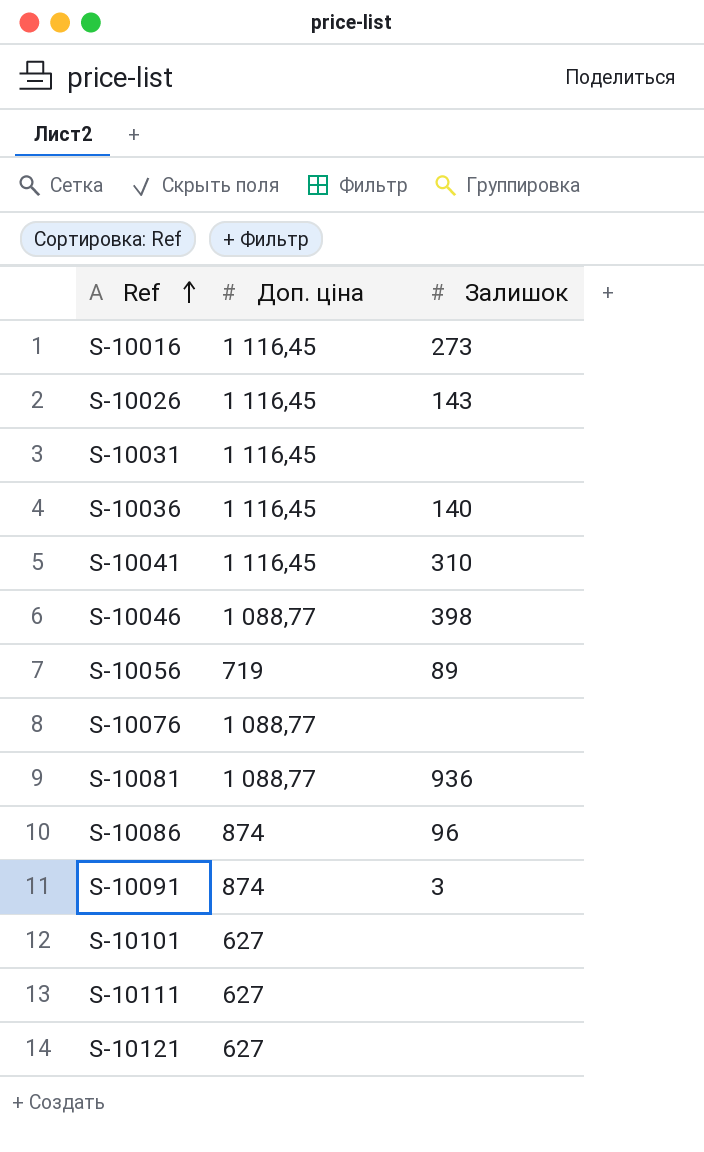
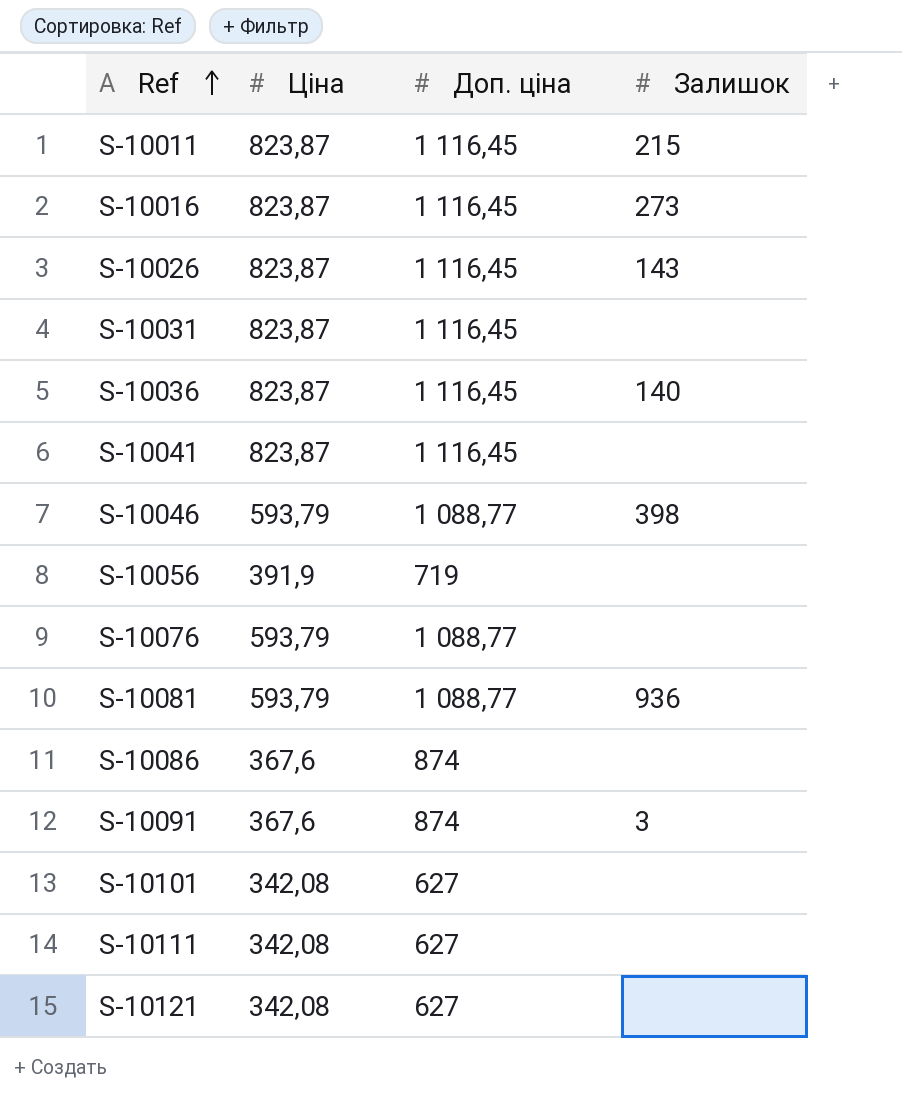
column Ціна | position: none -> 2
row S-10011: none -> 823,87 | 1 116,45 | 215
S-10041 | Залишок: 310 -> none
S-10056 | Залишок: 89 -> none
S-10086 | Залишок: 96 -> none

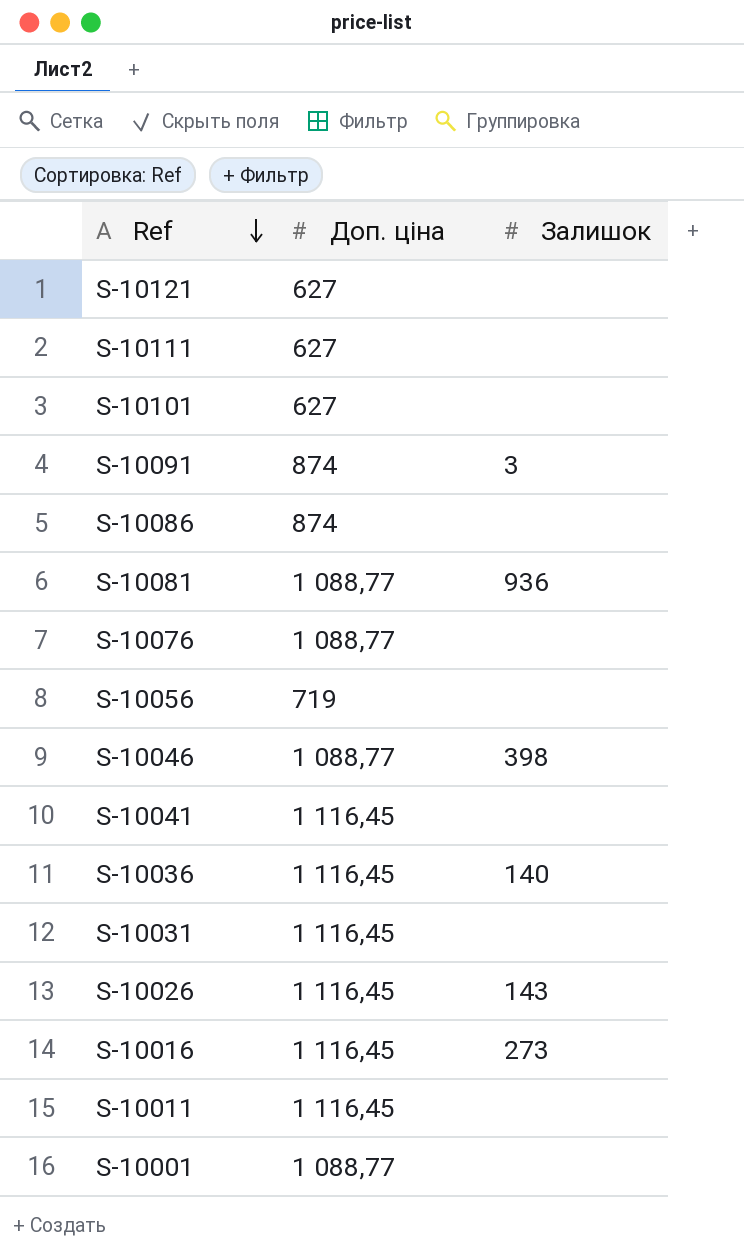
row order: Ref ascending -> Ref descending
column Ціна | position: 2 -> none
S-10011 | Залишок: 215 -> none
row S-10001: none -> 1 088,77 | none

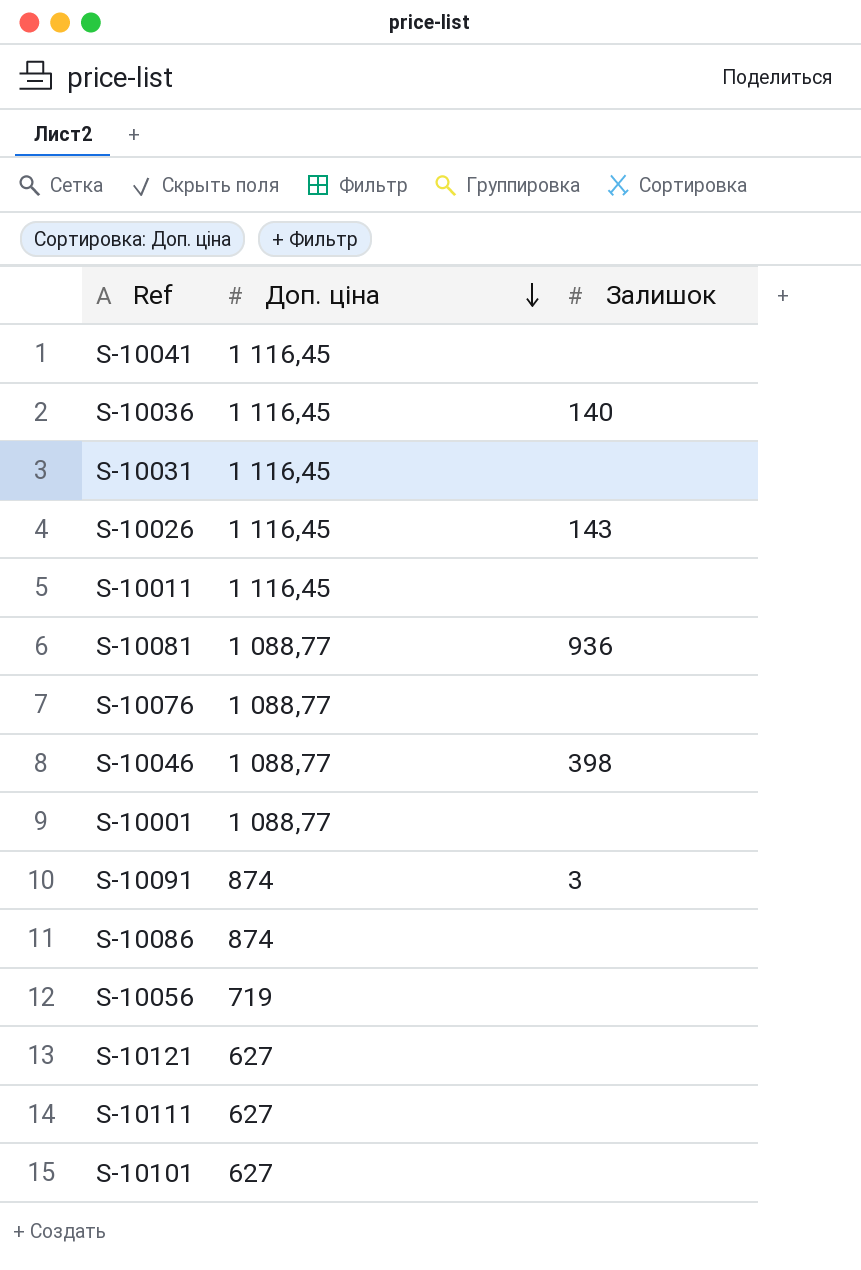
row order: Ref descending -> Доп. ціна descending
row S-10016: 1 116,45 | 273 -> none

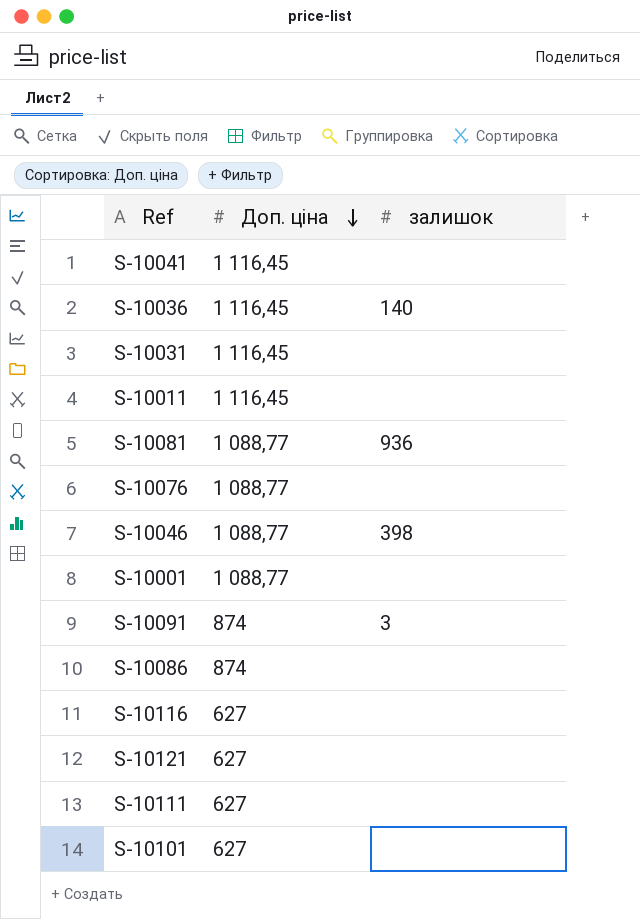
column name: Залишок -> залишок
row S-10026: 1 116,45 | 143 -> none
row S-10056: 719 | none -> none
row S-10116: none -> 627 | none

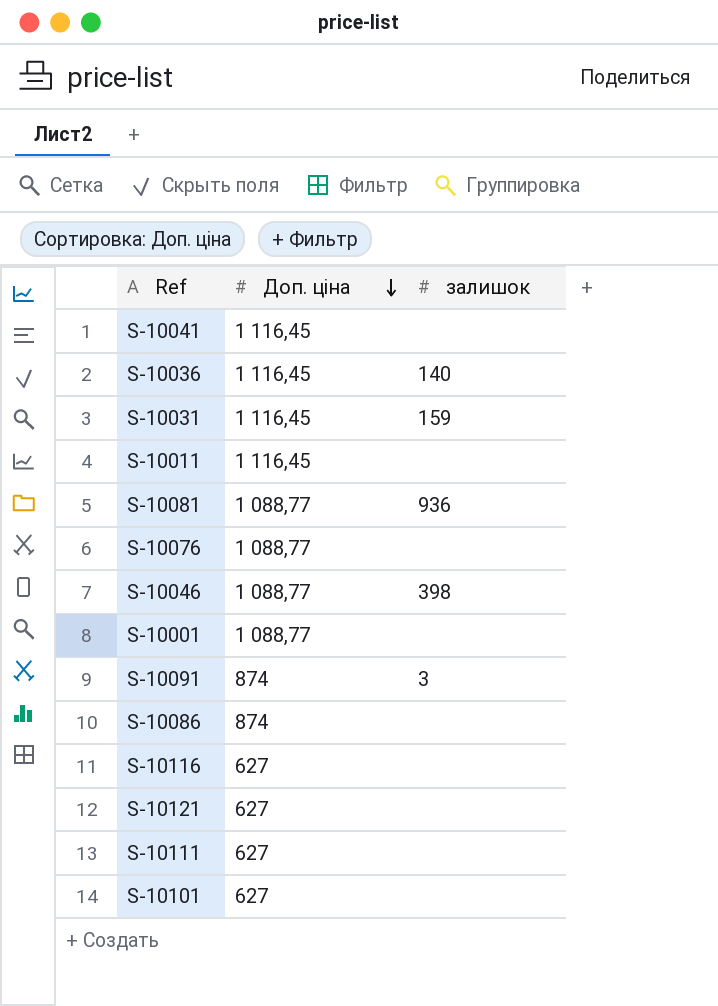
S-10031 | залишок: none -> 159

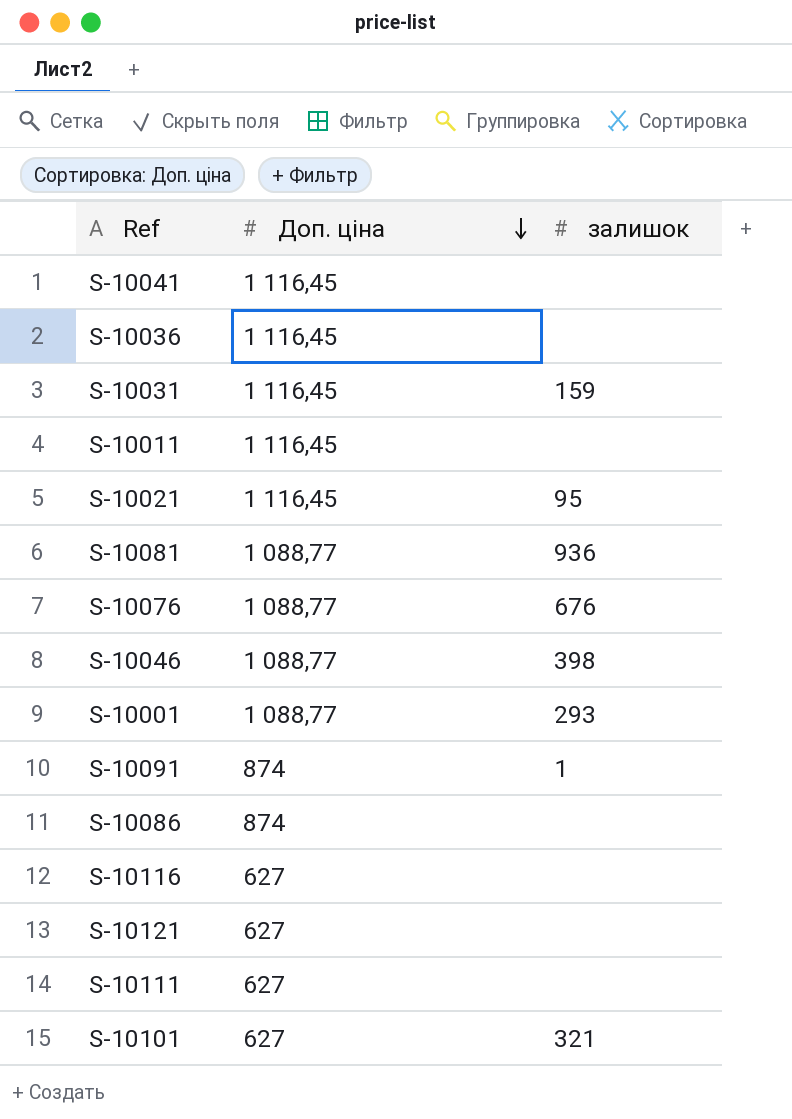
S-10036 | залишок: 140 -> none
row S-10021: none -> 1 116,45 | 95
S-10076 | залишок: none -> 676
S-10001 | залишок: none -> 293
S-10091 | залишок: 3 -> 1
S-10101 | залишок: none -> 321

